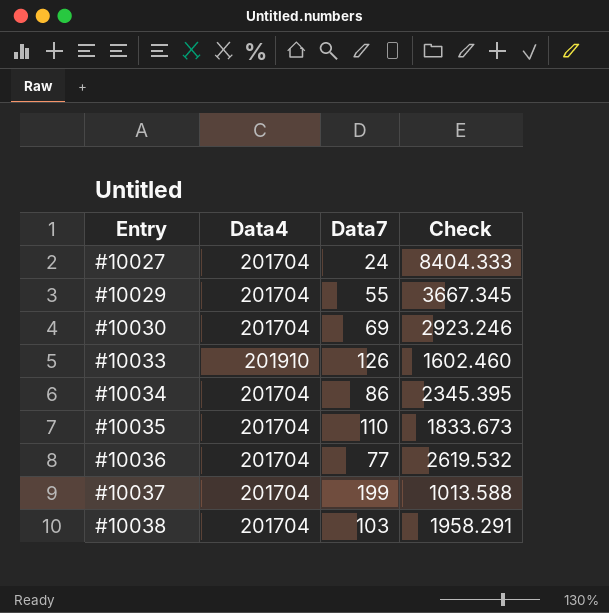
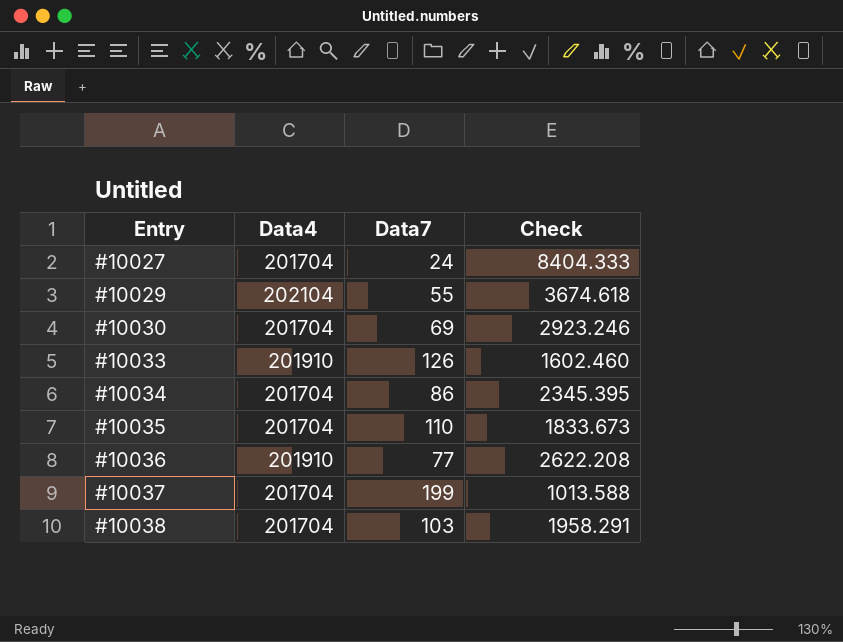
#10029 | Data4: 201704 -> 202104
#10029 | Check: 3667.345 -> 3674.618
#10036 | Data4: 201704 -> 201910
#10036 | Check: 2619.532 -> 2622.208

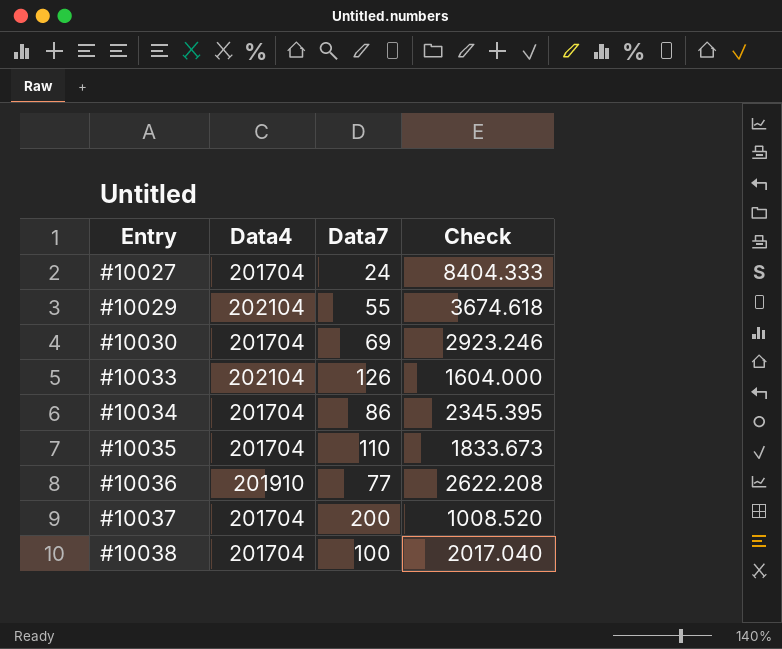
#10033 | Data4: 201910 -> 202104
#10033 | Check: 1602.460 -> 1604.000
#10037 | Data7: 199 -> 200
#10037 | Check: 1013.588 -> 1008.520
#10038 | Data7: 103 -> 100
#10038 | Check: 1958.291 -> 2017.040

